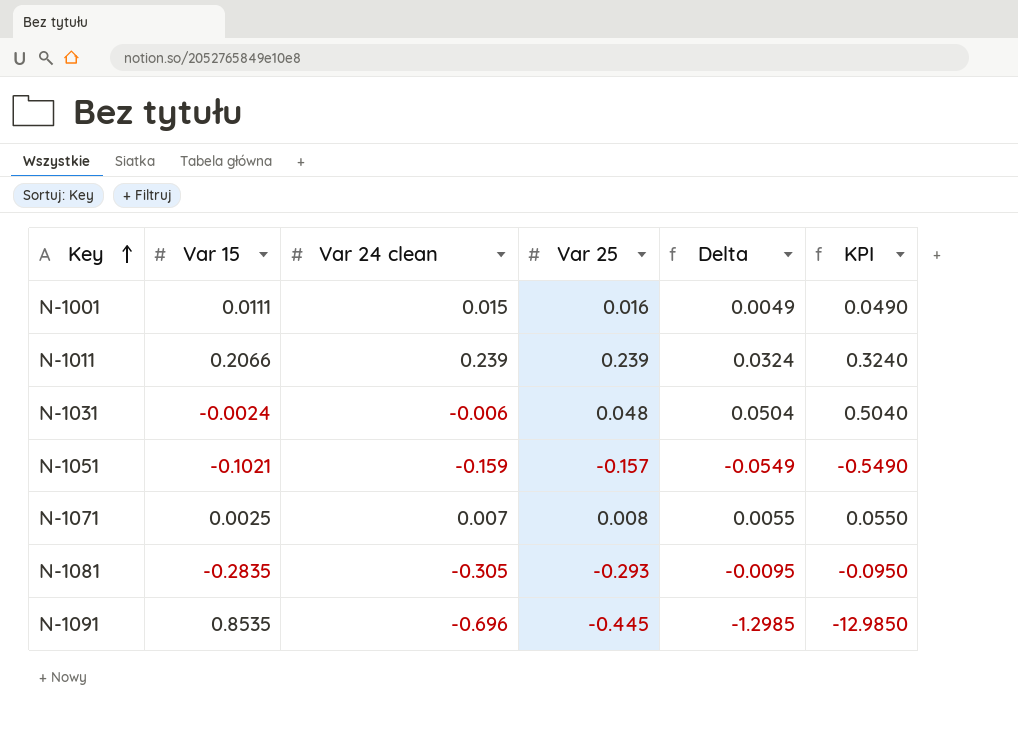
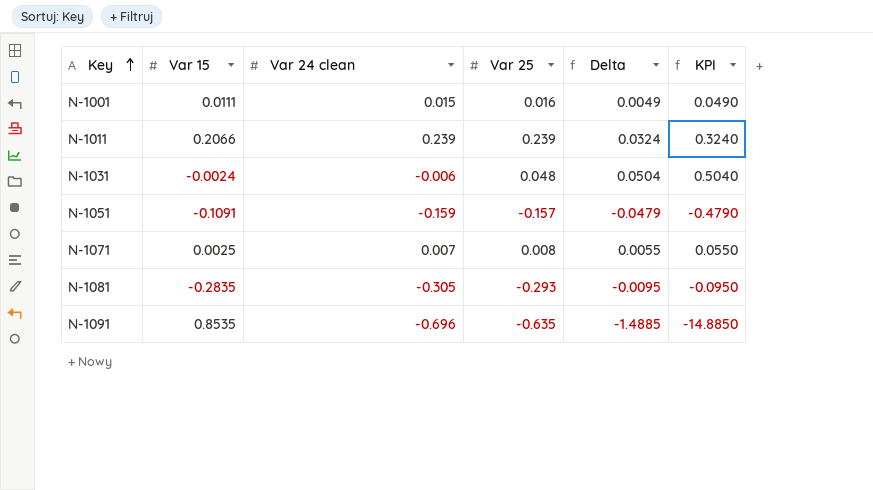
N-1051 | Var 15: -0.1021 -> -0.1091
N-1051 | Delta: -0.0549 -> -0.0479
N-1051 | KPI: -0.5490 -> -0.4790
N-1091 | Var 25: -0.445 -> -0.635
N-1091 | Delta: -1.2985 -> -1.4885
N-1091 | KPI: -12.9850 -> -14.8850

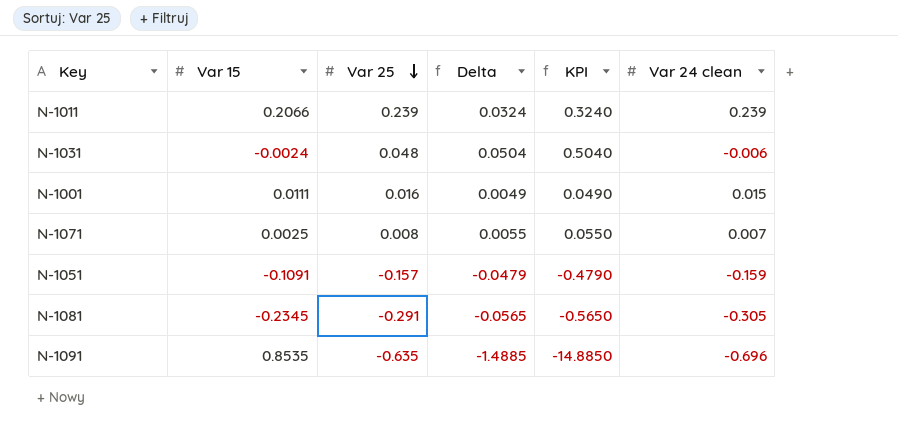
row order: Key ascending -> Var 25 descending
column Var 24 clean | position: 3 -> 6
N-1081 | Var 15: -0.2835 -> -0.2345
N-1081 | Var 25: -0.293 -> -0.291
N-1081 | Delta: -0.0095 -> -0.0565
N-1081 | KPI: -0.0950 -> -0.5650

